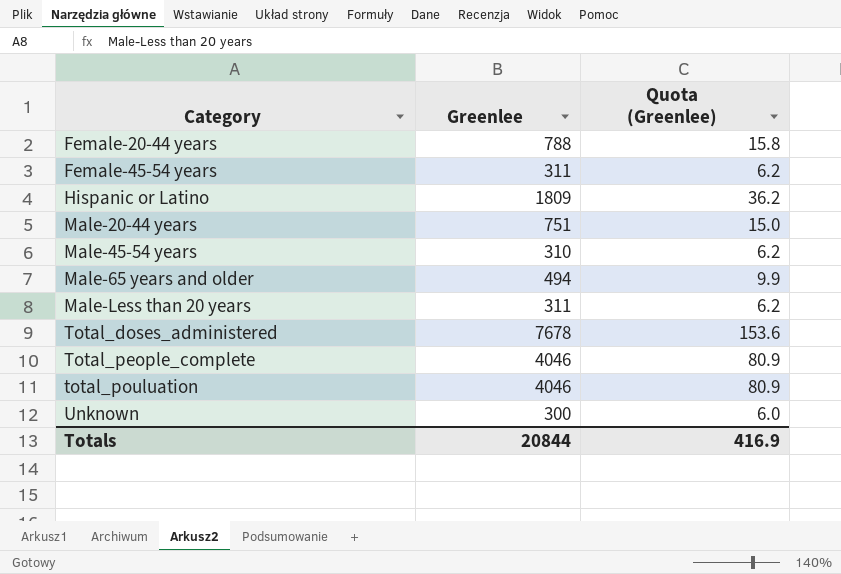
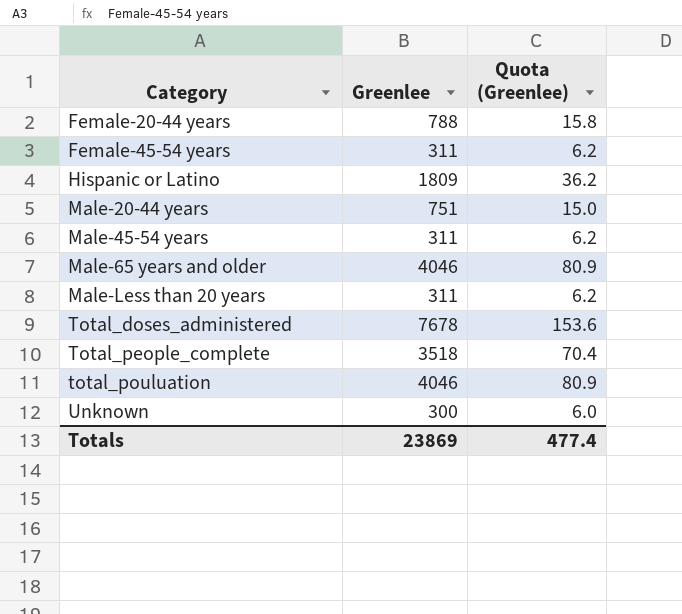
Male-45-54 years | Greenlee: 310 -> 311
Male-65 years and older | Greenlee: 494 -> 4046
Male-65 years and older | Quota (Greenlee): 9.9 -> 80.9
Total_people_complete | Greenlee: 4046 -> 3518
Total_people_complete | Quota (Greenlee): 80.9 -> 70.4
Totals | Greenlee: 20844 -> 23869
Totals | Quota (Greenlee): 416.9 -> 477.4

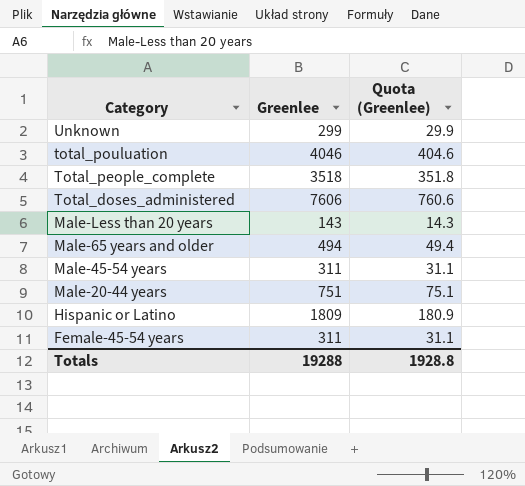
row order: Category ascending -> Category descending
column Quota (Greenlee) | formula: [Greenlee] * 0.02 -> [Greenlee] * 0.1
row Female-20-44 years: 788 | 15.8 -> none
Unknown | Greenlee: 300 -> 299
Total_doses_administered | Greenlee: 7678 -> 7606
Male-Less than 20 years | Greenlee: 311 -> 143
Male-65 years and older | Greenlee: 4046 -> 494
Totals | Greenlee: 23869 -> 19288
Totals | Quota (Greenlee): 477.4 -> 1928.8

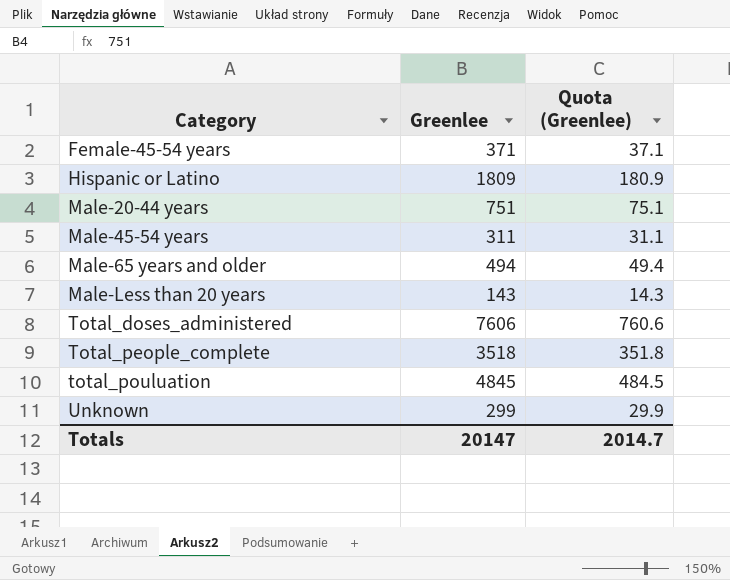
row order: Category descending -> Category ascending
Female-45-54 years | Greenlee: 311 -> 371
Female-45-54 years | Quota (Greenlee): 31.1 -> 37.1
total_pouluation | Greenlee: 4046 -> 4845
total_pouluation | Quota (Greenlee): 404.6 -> 484.5
Totals | Greenlee: 19288 -> 20147
Totals | Quota (Greenlee): 1928.8 -> 2014.7

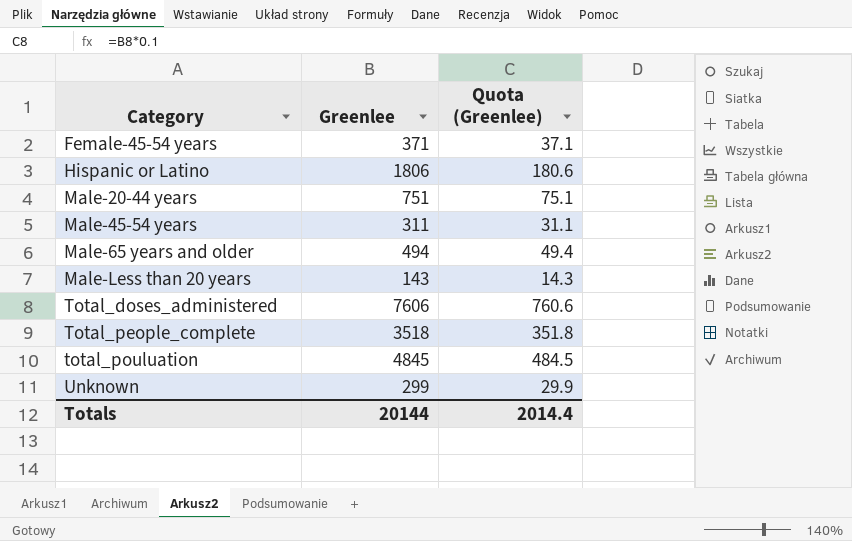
Hispanic or Latino | Greenlee: 1809 -> 1806
Hispanic or Latino | Quota (Greenlee): 180.9 -> 180.6
Totals | Greenlee: 20147 -> 20144
Totals | Quota (Greenlee): 2014.7 -> 2014.4

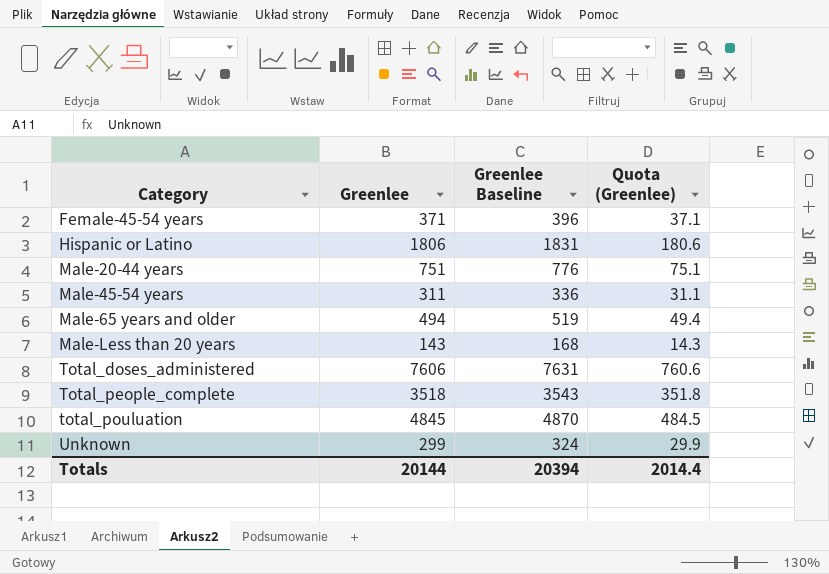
column Greenlee Baseline | formula: none -> [Greenlee] + 25

